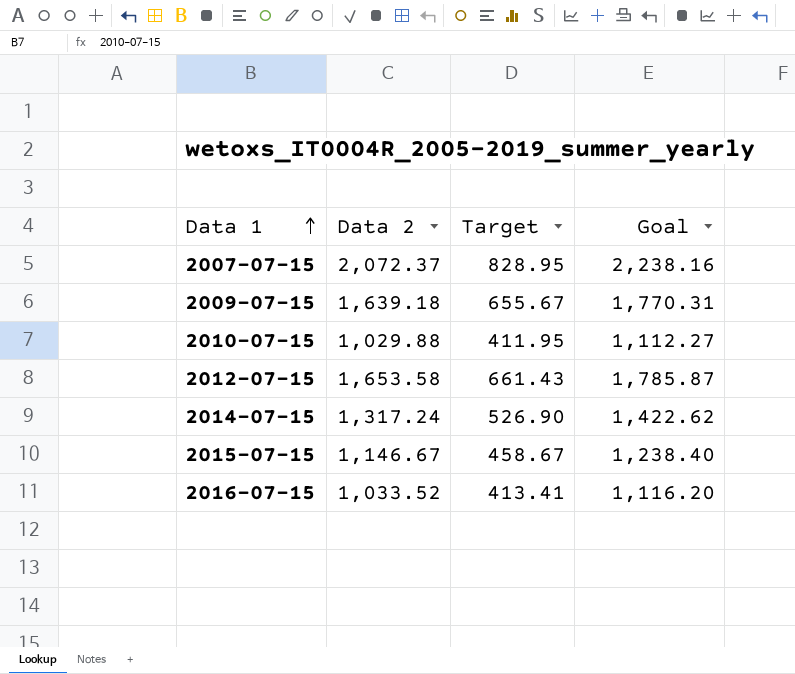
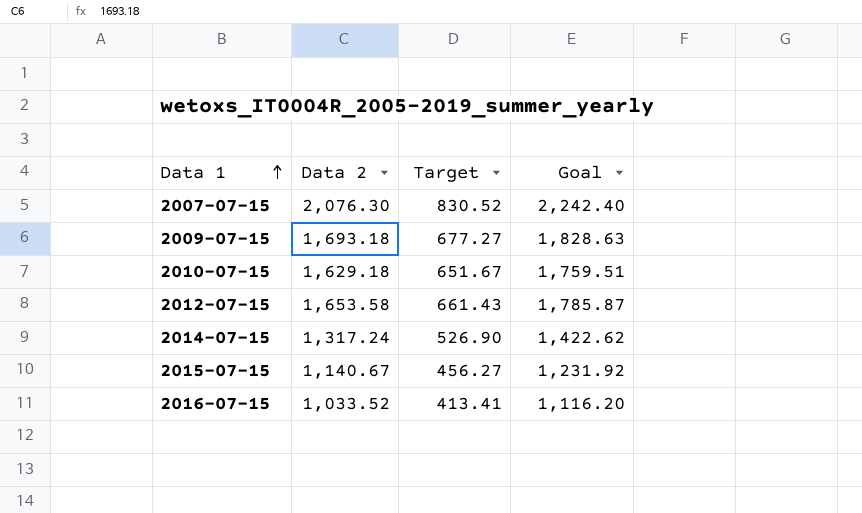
2007-07-15 | Data 2: 2,072.37 -> 2,076.30
2007-07-15 | Target: 828.95 -> 830.52
2007-07-15 | Goal: 2,238.16 -> 2,242.40
2009-07-15 | Data 2: 1,639.18 -> 1,693.18
2009-07-15 | Target: 655.67 -> 677.27
2009-07-15 | Goal: 1,770.31 -> 1,828.63
2010-07-15 | Data 2: 1,029.88 -> 1,629.18
2010-07-15 | Target: 411.95 -> 651.67
2010-07-15 | Goal: 1,112.27 -> 1,759.51
2015-07-15 | Data 2: 1,146.67 -> 1,140.67
2015-07-15 | Target: 458.67 -> 456.27
2015-07-15 | Goal: 1,238.40 -> 1,231.92

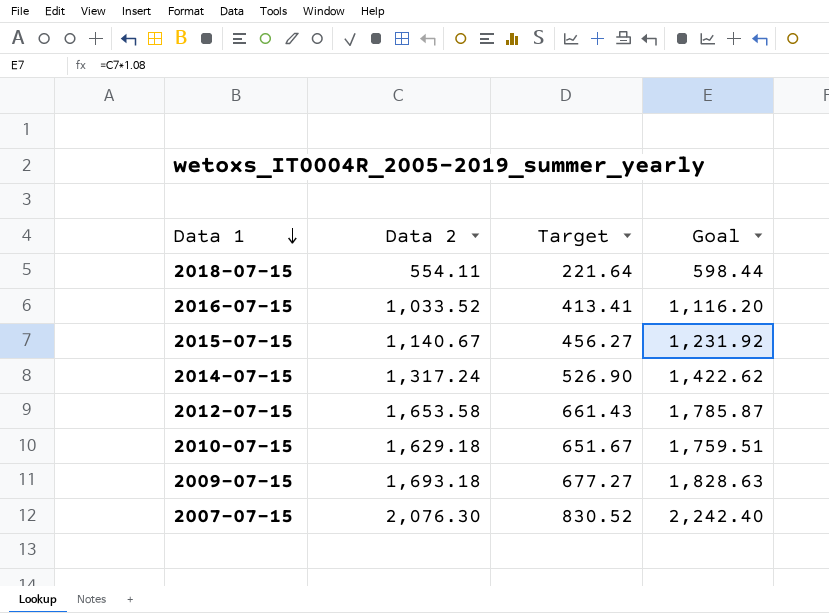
row order: Data 1 ascending -> Data 1 descending
row 2018-07-15: none -> 554.11 | 221.64 | 598.44

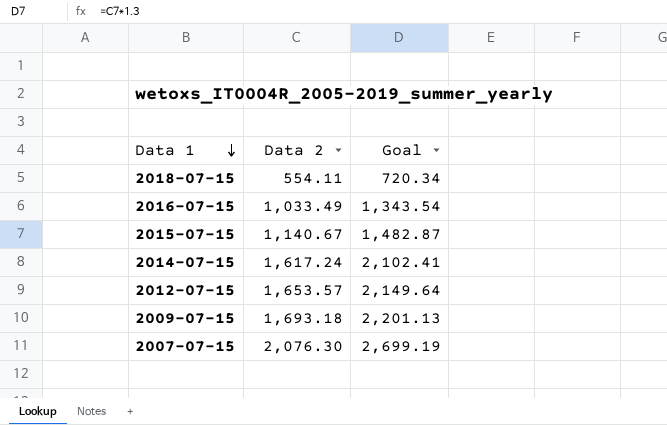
column Target | formula: [Data 2] * 0.4 -> none
column Goal | formula: [Data 2] * 1.08 -> [Data 2] * 1.3
row 2010-07-15: 1,629.18 | 651.67 | 1,759.51 -> none
2016-07-15 | Data 2: 1,033.52 -> 1,033.49
2014-07-15 | Data 2: 1,317.24 -> 1,617.24
2012-07-15 | Data 2: 1,653.58 -> 1,653.57

